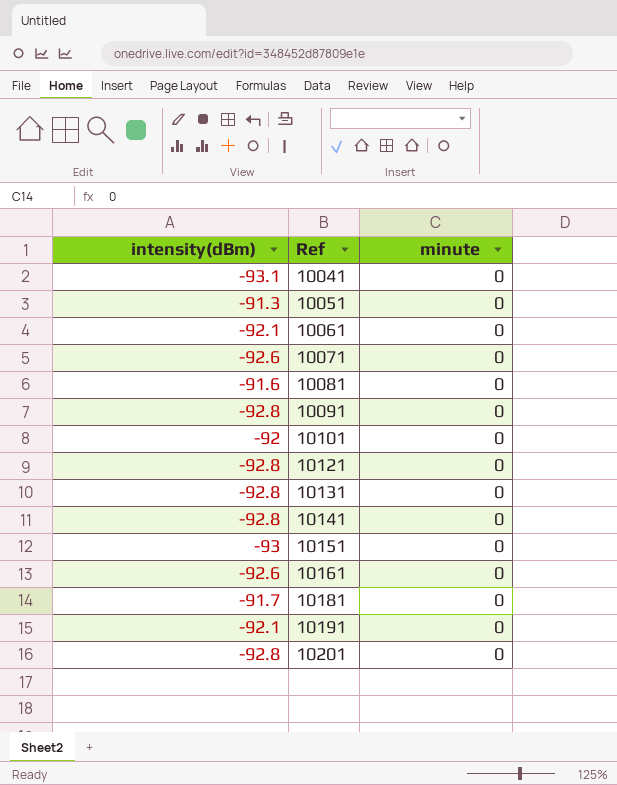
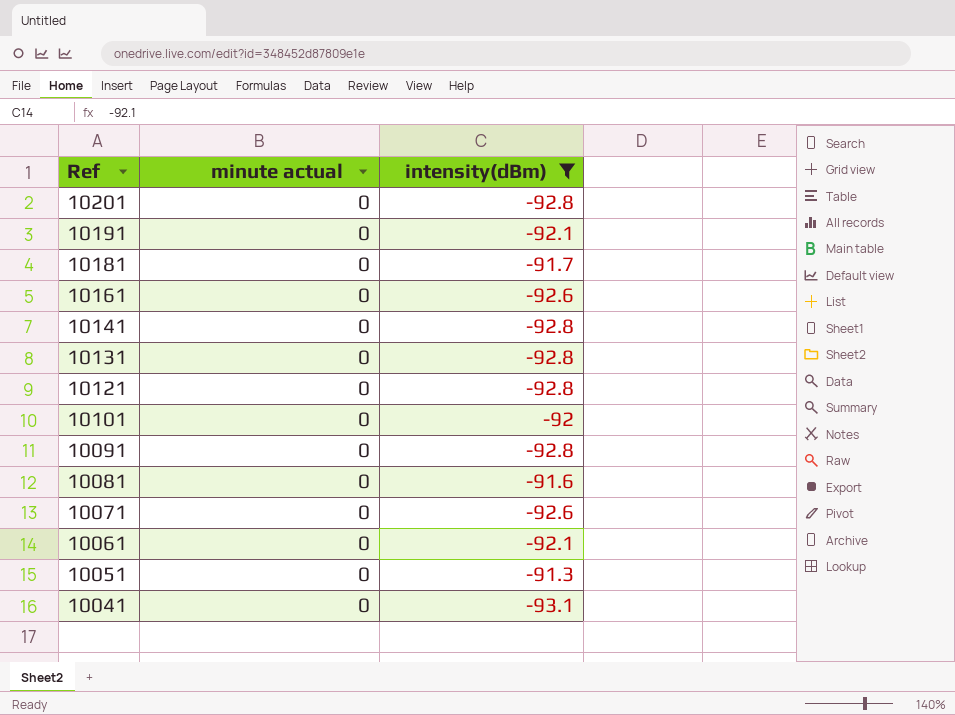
filter: none -> intensity(dBm) != -93
row order: Ref ascending -> Ref descending
column name: minute -> minute actual
column intensity(dBm) | position: 1 -> 3

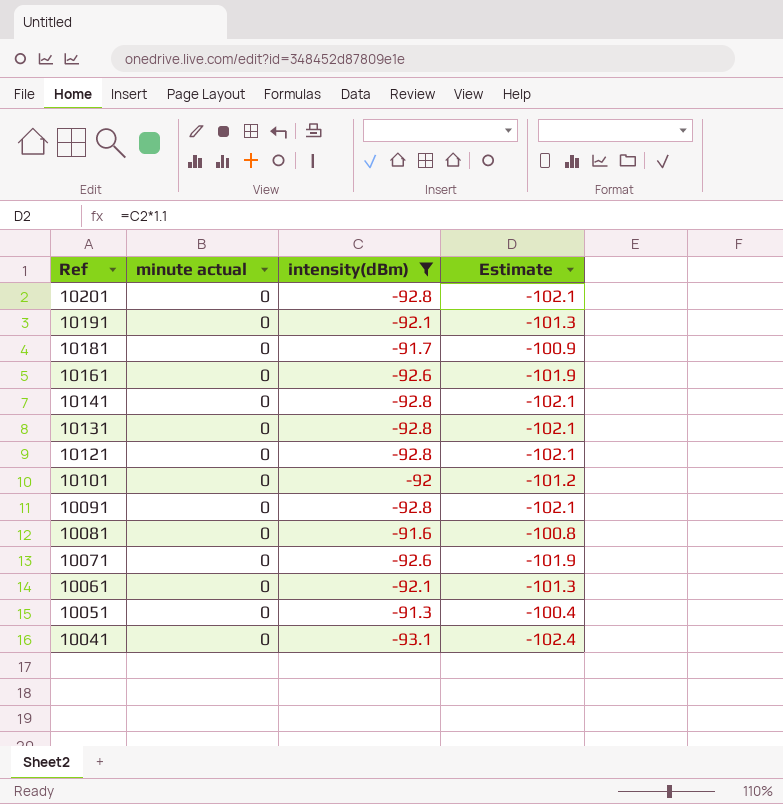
column Estimate | formula: none -> [intensity(dBm)] * 1.1

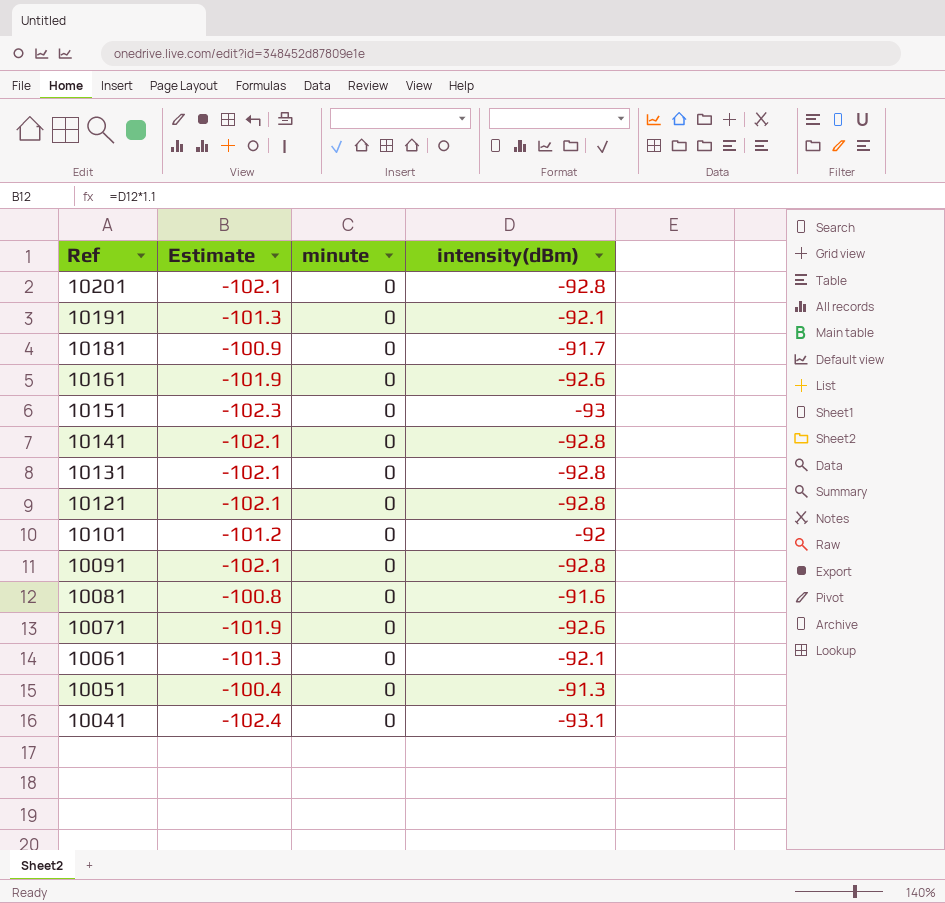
filter: intensity(dBm) != -93 -> none
column Estimate | position: 4 -> 2
column name: minute actual -> minute

